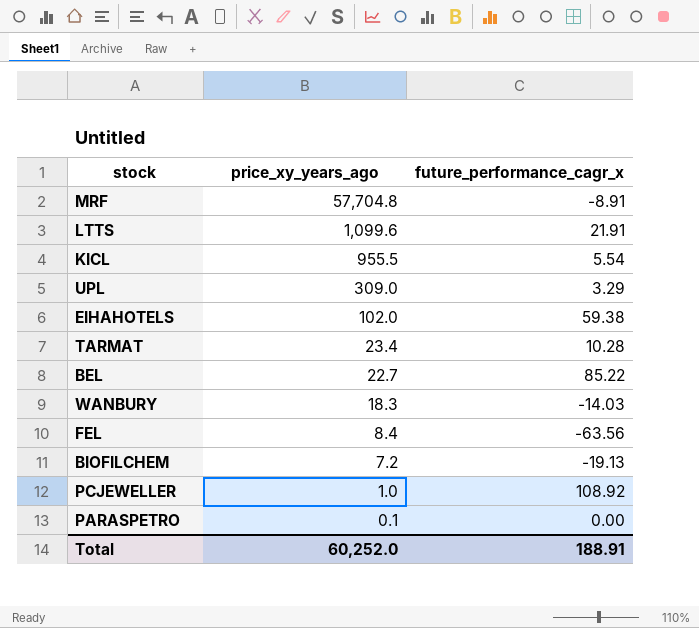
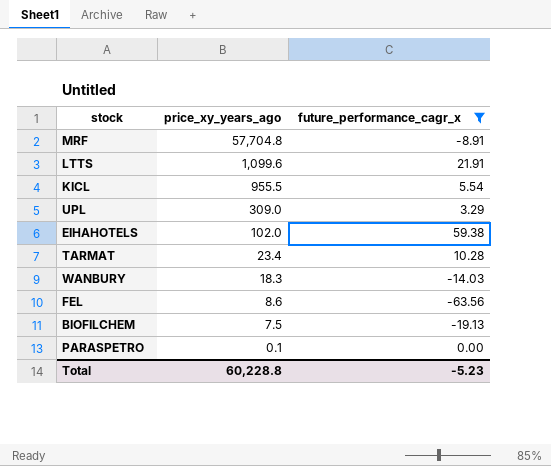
filter: none -> future_performance_cagr_x <= 59.38
FEL | price_xy_years_ago: 8.4 -> 8.6
BIOFILCHEM | price_xy_years_ago: 7.2 -> 7.5
Total | price_xy_years_ago: 60,252.0 -> 60,228.8
Total | future_performance_cagr_x: 188.91 -> -5.23

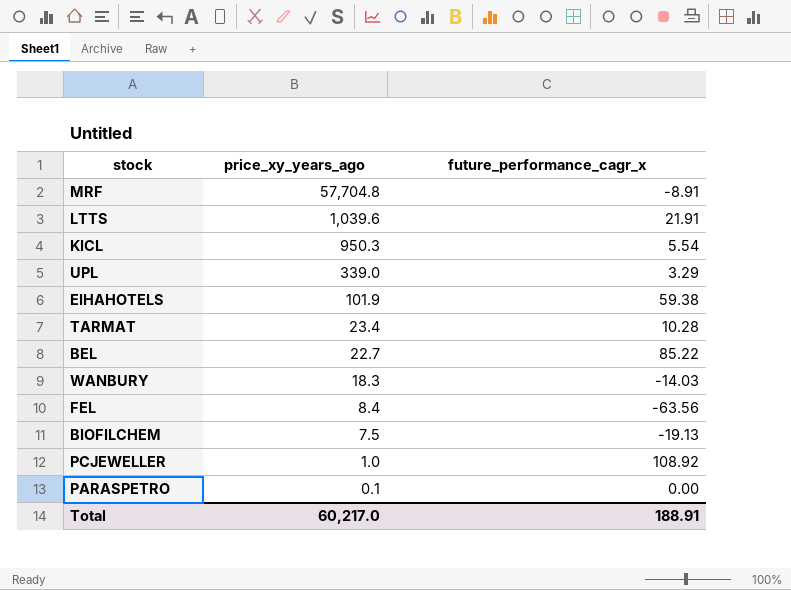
filter: future_performance_cagr_x <= 59.38 -> none
LTTS | price_xy_years_ago: 1,099.6 -> 1,039.6
KICL | price_xy_years_ago: 955.5 -> 950.3
UPL | price_xy_years_ago: 309.0 -> 339.0
EIHAHOTELS | price_xy_years_ago: 102.0 -> 101.9
FEL | price_xy_years_ago: 8.6 -> 8.4
Total | price_xy_years_ago: 60,228.8 -> 60,217.0
Total | future_performance_cagr_x: -5.23 -> 188.91

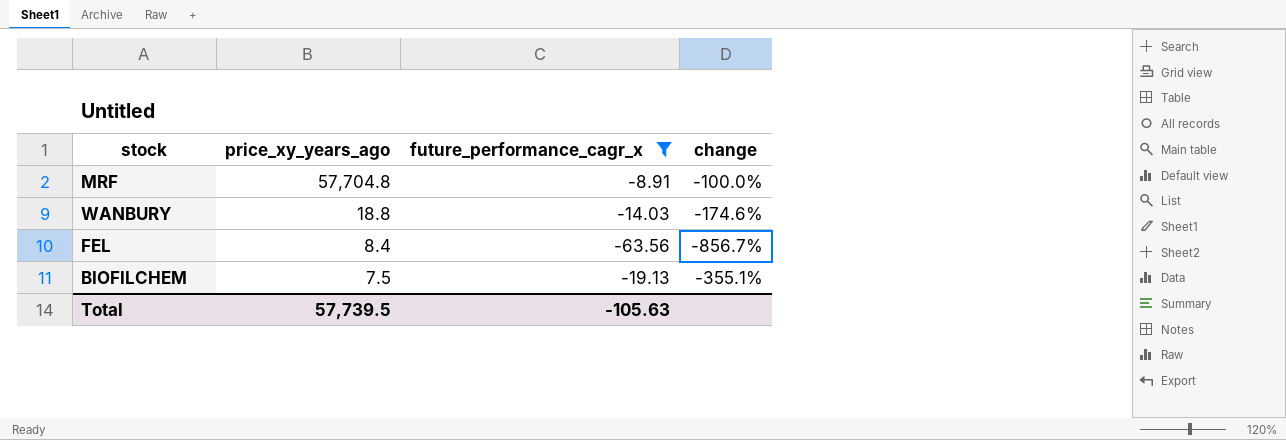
filter: none -> future_performance_cagr_x <= -8.91
column change | formula: none -> ([future_performance_cagr_x] - [price_xy_years_ago]) / [price_xy_years_ago]
WANBURY | price_xy_years_ago: 18.3 -> 18.8
Total | price_xy_years_ago: 60,217.0 -> 57,739.5
Total | future_performance_cagr_x: 188.91 -> -105.63

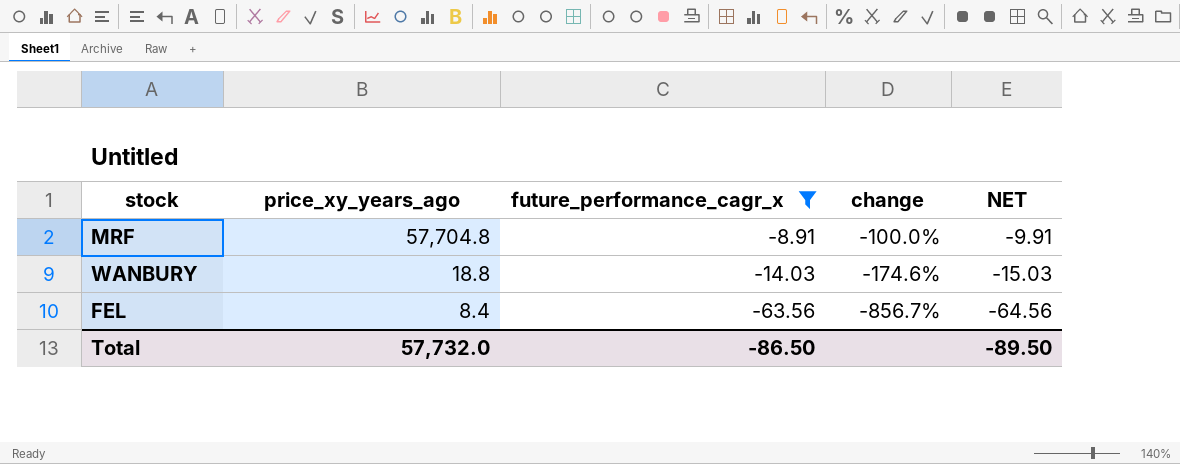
column NET | formula: none -> [future_performance_cagr_x] - 1
row BIOFILCHEM: 7.5 | -19.13 | -355.1% -> none
Total | price_xy_years_ago: 57,739.5 -> 57,732.0
Total | future_performance_cagr_x: -105.63 -> -86.50

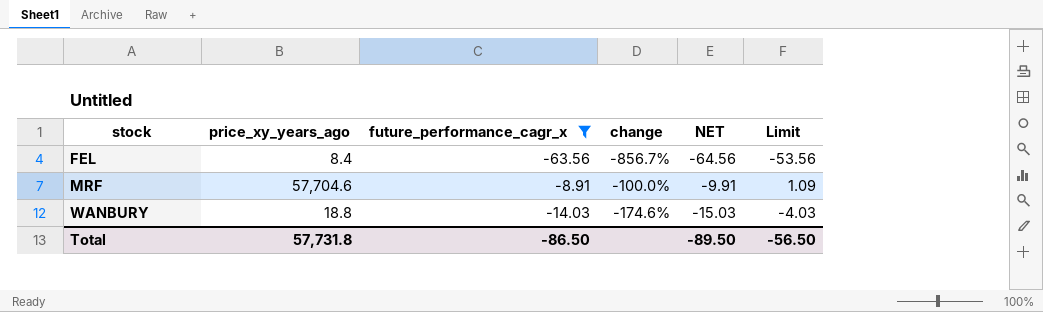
row order: price_xy_years_ago descending -> stock ascending
column Limit | formula: none -> [future_performance_cagr_x] + 10
MRF | price_xy_years_ago: 57,704.8 -> 57,704.6
Total | price_xy_years_ago: 57,732.0 -> 57,731.8

